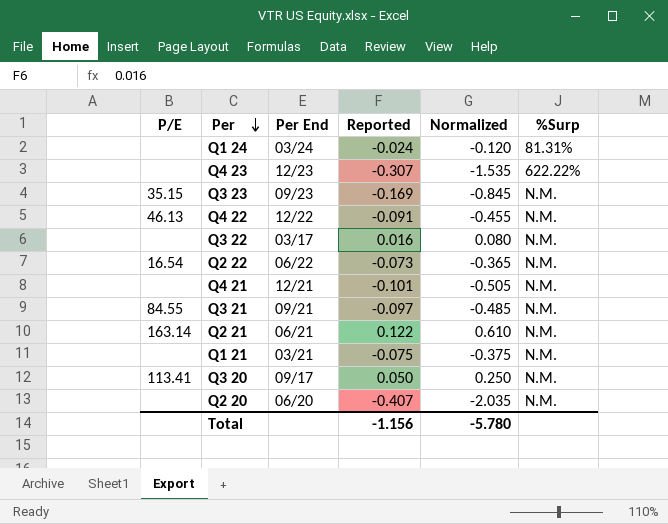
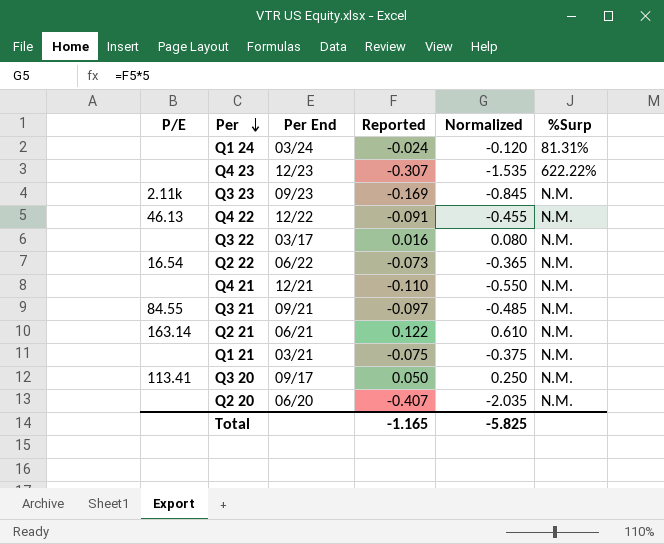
Q3 23 | P/E: 35.15 -> 2.11k
Q4 21 | Reported: -0.101 -> -0.110
Q4 21 | Normalized: -0.505 -> -0.550
Total | Reported: -1.156 -> -1.165
Total | Normalized: -5.780 -> -5.825

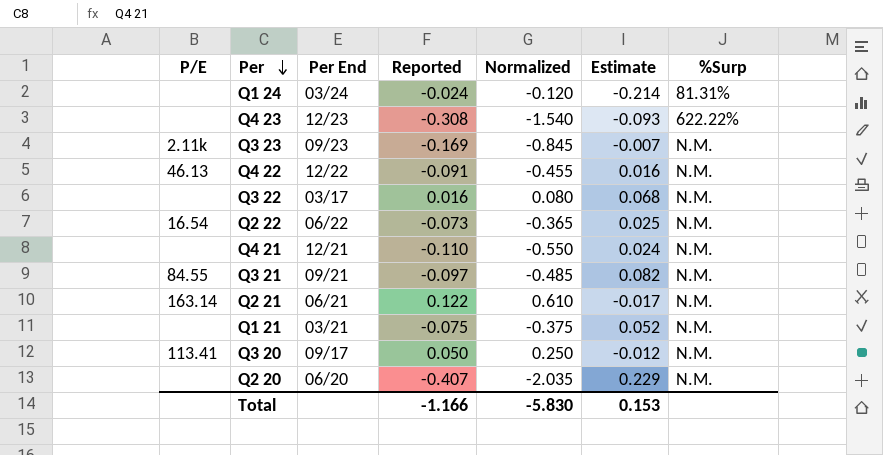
column Estimate | position: none -> 6
Q4 23 | Reported: -0.307 -> -0.308
Q4 23 | Normalized: -1.535 -> -1.540
Total | Reported: -1.165 -> -1.166
Total | Normalized: -5.825 -> -5.830

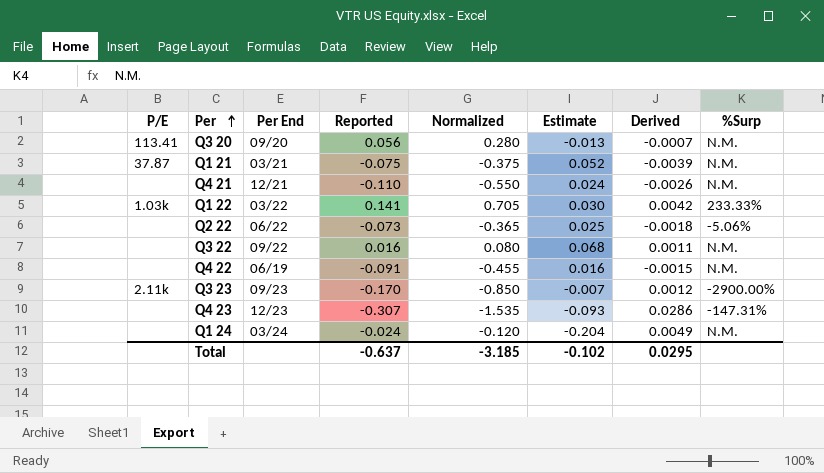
row order: Per descending -> Per ascending
column Derived | formula: none -> [Reported] * [Estimate]
row Q3 21: 84.55 | 09/21 | -0.097 | -0.485 | 0.082 | N.M. -> none
row Q2 21: 163.14 | 06/21 | 0.122 | 0.610 | -0.017 | N.M. -> none
row Q2 20: none | 06/20 | -0.407 | -2.035 | 0.229 | N.M. -> none
Q3 20 | Per End: 09/17 -> 09/20
Q3 20 | Reported: 0.050 -> 0.056
Q3 20 | Normalized: 0.250 -> 0.280
Q3 20 | Estimate: -0.012 -> -0.013
Q1 21 | P/E: none -> 37.87
row Q1 22: none -> 1.03k | 03/22 | 0.141 | 0.705 | 0.030 | 0.0042 | 233.33%
Q2 22 | P/E: 16.54 -> none
Q2 22 | %Surp: N.M. -> -5.06%
Q3 22 | Per End: 03/17 -> 09/22
Q4 22 | P/E: 46.13 -> none
Q4 22 | Per End: 12/22 -> 06/19
Q3 23 | Reported: -0.169 -> -0.170
Q3 23 | Normalized: -0.845 -> -0.850
Q3 23 | %Surp: N.M. -> -2900.00%
Q4 23 | Reported: -0.308 -> -0.307
Q4 23 | Normalized: -1.540 -> -1.535
Q4 23 | %Surp: 622.22% -> -147.31%
Q1 24 | Estimate: -0.214 -> -0.204
Q1 24 | %Surp: 81.31% -> N.M.
Total | Reported: -1.166 -> -0.637
Total | Normalized: -5.830 -> -3.185
Total | Estimate: 0.153 -> -0.102

